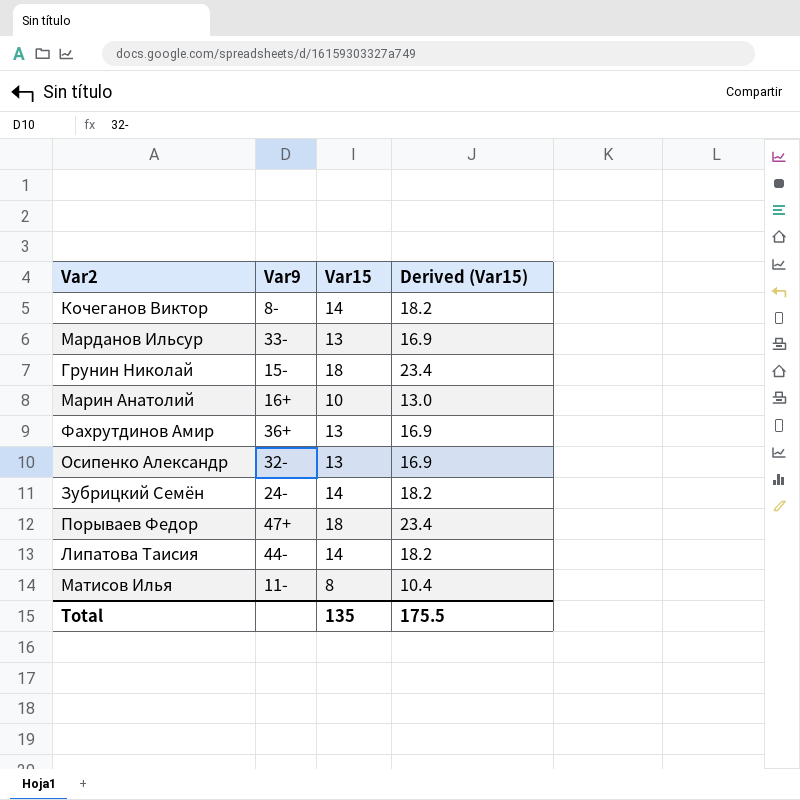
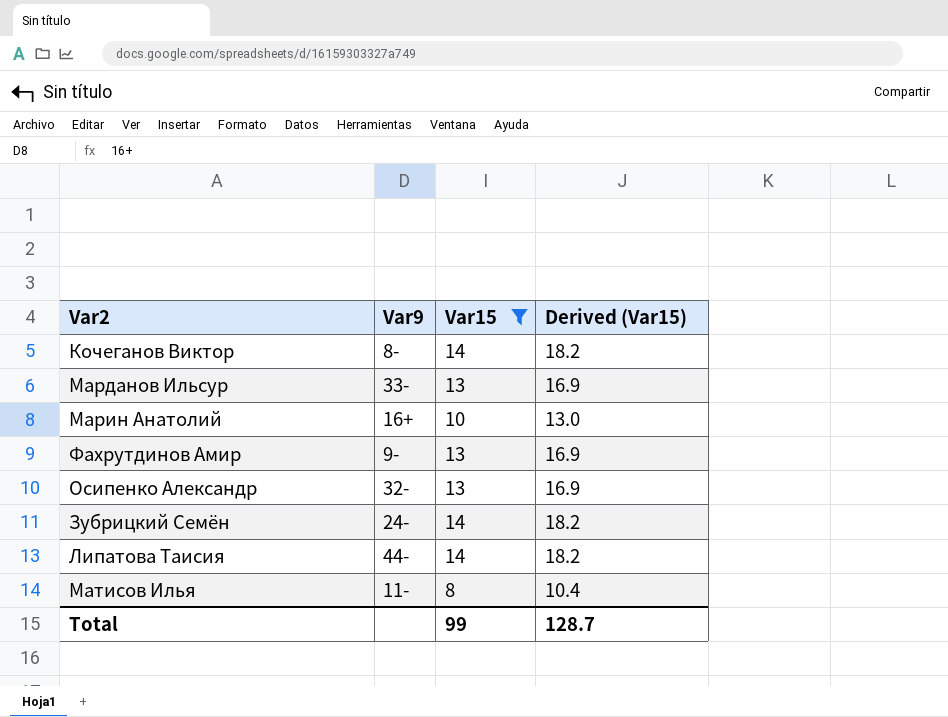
filter: none -> Var15 != 18
Фахрутдинов Амир | Var9: 36+ -> 9-
Total | Var15: 135 -> 99
Total | Derived (Var15): 175.5 -> 128.7

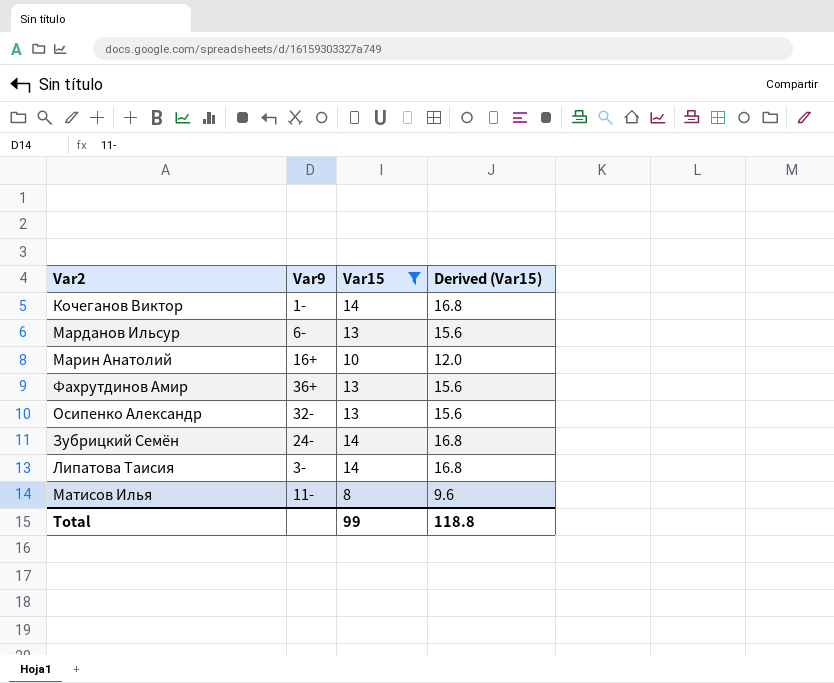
column Derived (Var15) | formula: [Var15] * 1.3 -> [Var15] * 1.2
Кочеганов Виктор | Var9: 8- -> 1-
Марданов Ильсур | Var9: 33- -> 6-
Фахрутдинов Амир | Var9: 9- -> 36+
Липатова Таисия | Var9: 44- -> 3-
Total | Derived (Var15): 128.7 -> 118.8

